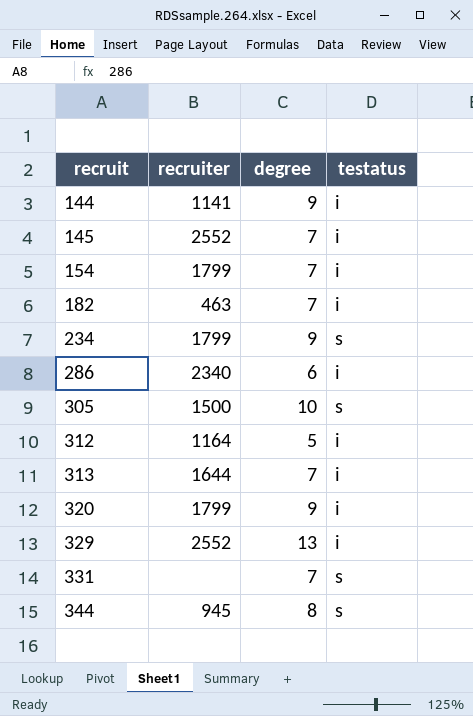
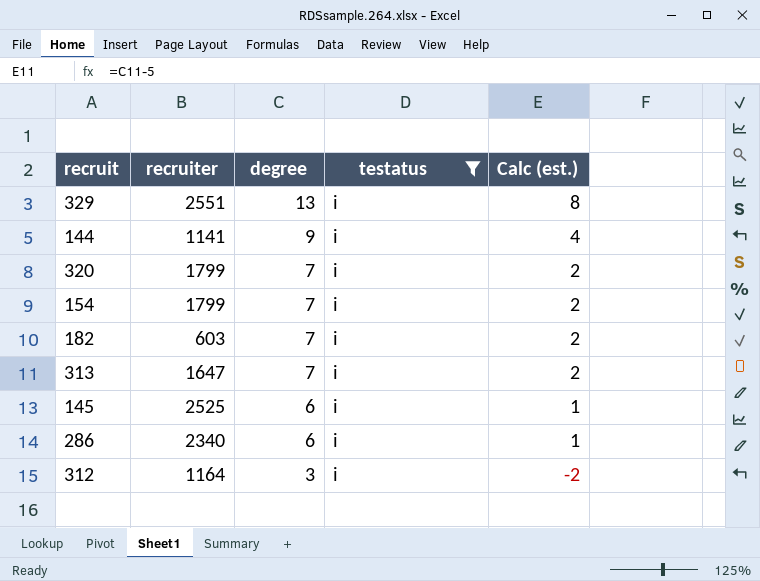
filter: none -> testatus = i
row order: recruit ascending -> degree descending
column Calc (est.) | formula: none -> [degree] - 5
329 | recruiter: 2552 -> 2551
320 | degree: 9 -> 7
182 | recruiter: 463 -> 603
313 | recruiter: 1644 -> 1647
145 | recruiter: 2552 -> 2525
145 | degree: 7 -> 6
312 | degree: 5 -> 3

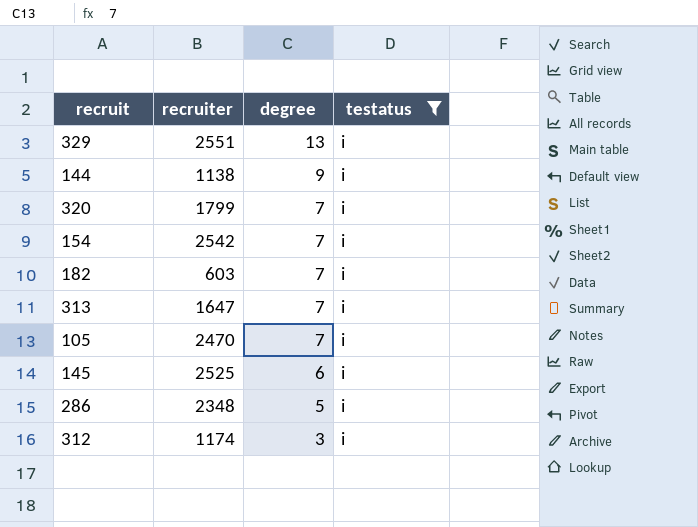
column Calc (est.) | formula: [degree] - 5 -> none
144 | recruiter: 1141 -> 1138
154 | recruiter: 1799 -> 2542
row 105: none -> 2470 | 7 | i
286 | recruiter: 2340 -> 2348
286 | degree: 6 -> 5
312 | recruiter: 1164 -> 1174

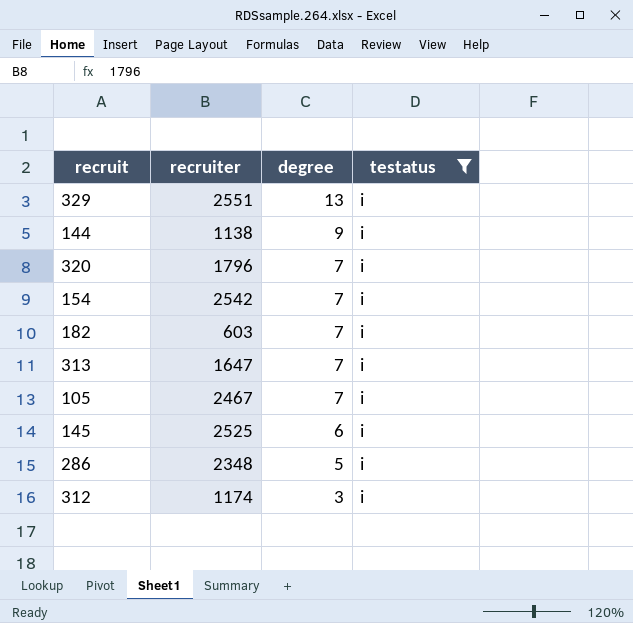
320 | recruiter: 1799 -> 1796
105 | recruiter: 2470 -> 2467

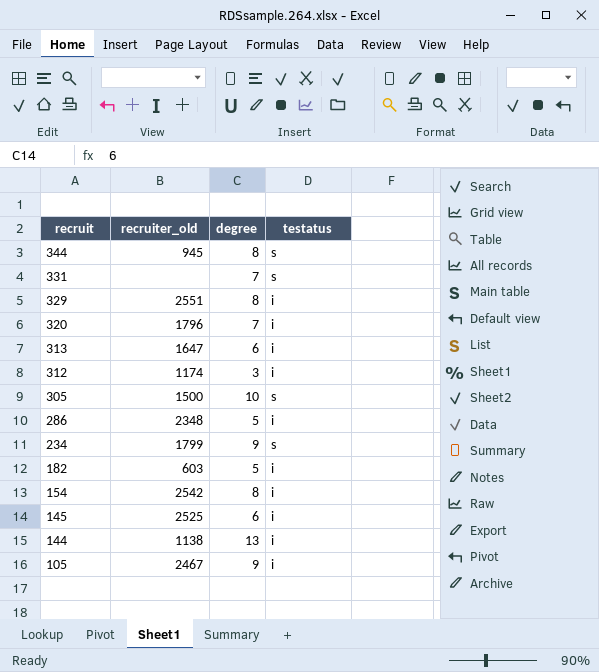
filter: testatus = i -> none
row order: degree descending -> recruit descending
column name: recruiter -> recruiter_old
329 | degree: 13 -> 8
313 | degree: 7 -> 6
182 | degree: 7 -> 5
154 | degree: 7 -> 8
144 | degree: 9 -> 13
105 | degree: 7 -> 9

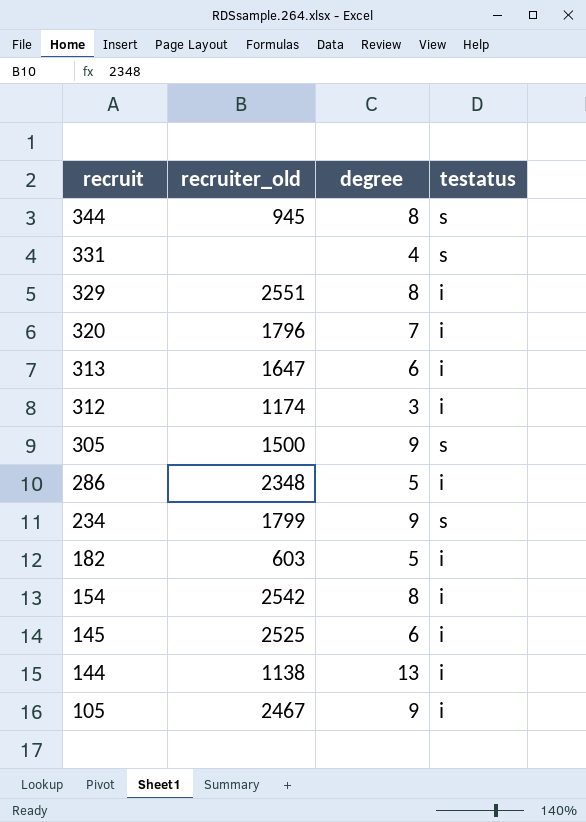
331 | degree: 7 -> 4
305 | degree: 10 -> 9

